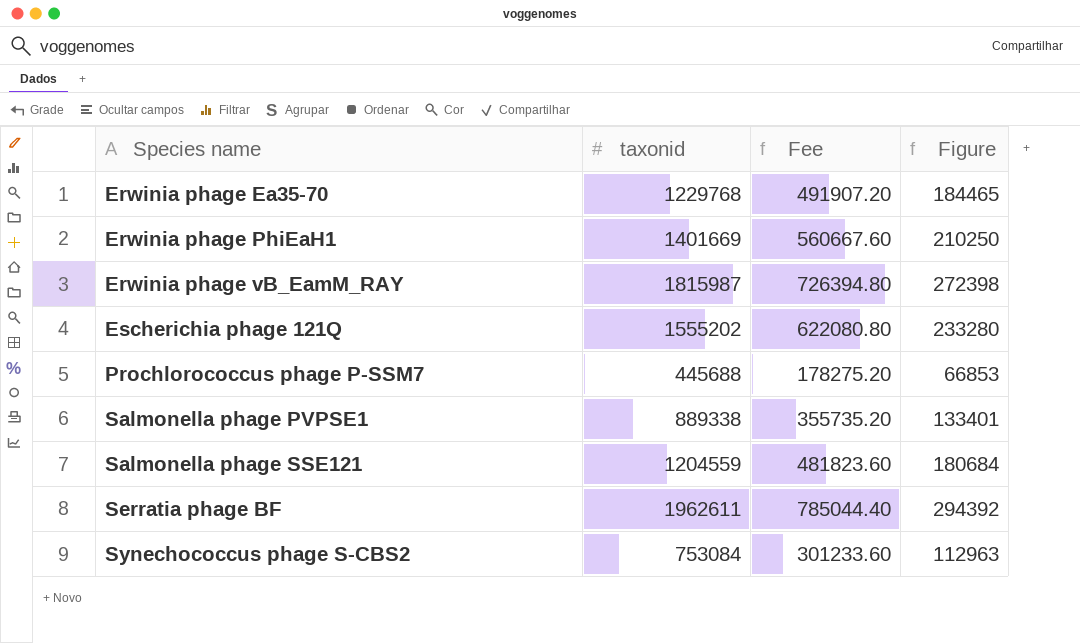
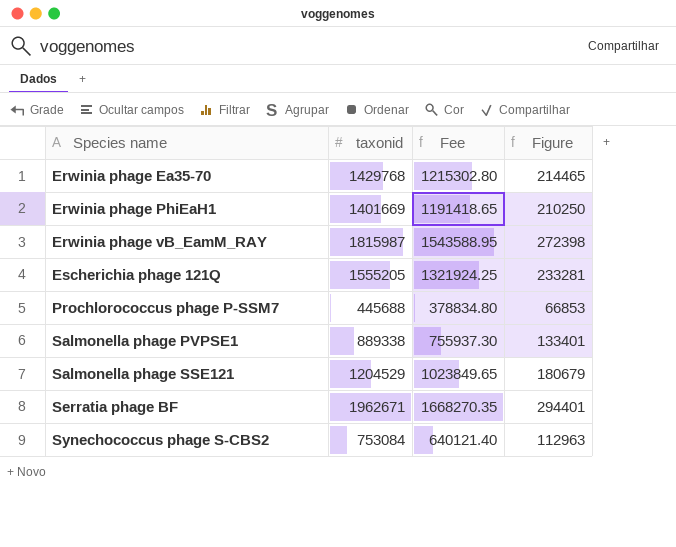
column Fee | formula: [taxonid] * 0.4 -> [taxonid] * 0.85
Erwinia phage Ea35-70 | taxonid: 1229768 -> 1429768
Erwinia phage Ea35-70 | Figure: 184465 -> 214465
Escherichia phage 121Q | taxonid: 1555202 -> 1555205
Escherichia phage 121Q | Figure: 233280 -> 233281
Salmonella phage SSE121 | taxonid: 1204559 -> 1204529
Salmonella phage SSE121 | Figure: 180684 -> 180679
Serratia phage BF | taxonid: 1962611 -> 1962671
Serratia phage BF | Figure: 294392 -> 294401

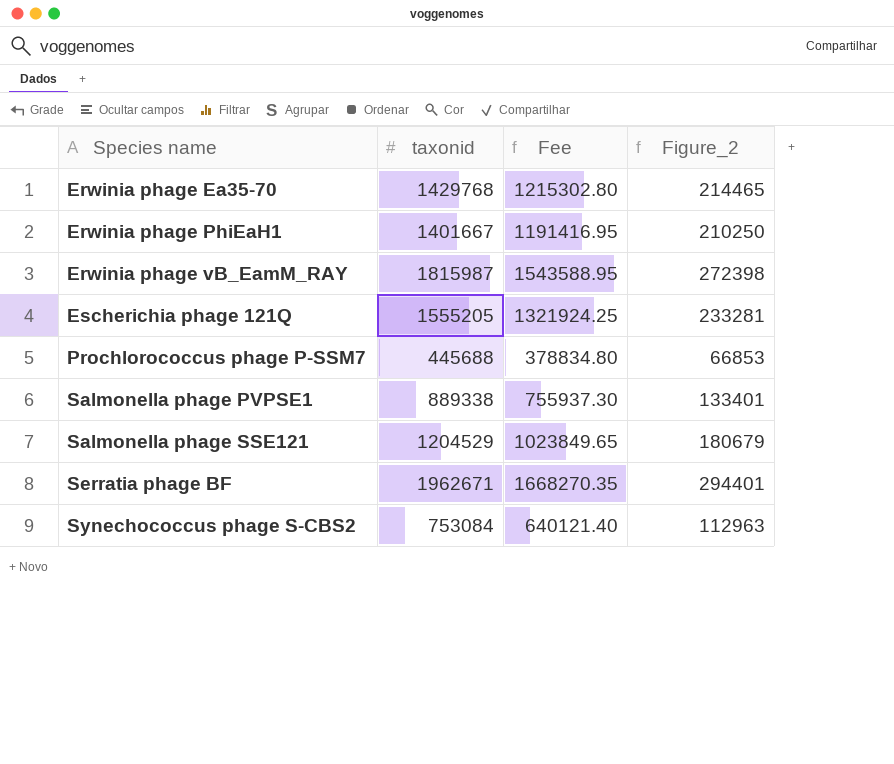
column name: Figure -> Figure_2
Erwinia phage PhiEaH1 | taxonid: 1401669 -> 1401667
Erwinia phage PhiEaH1 | Fee: 1191418.65 -> 1191416.95

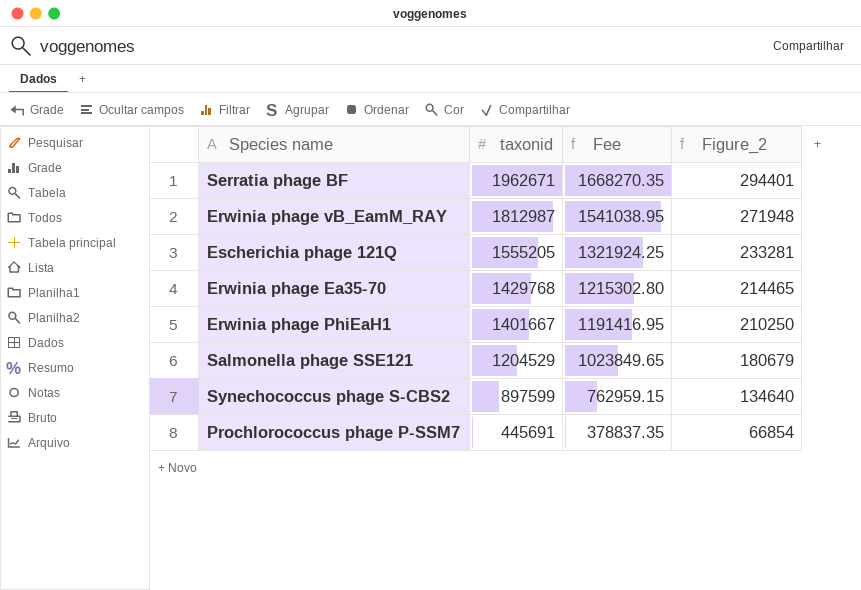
row order: Species name ascending -> taxonid descending
row Salmonella phage PVPSE1: 889338 | 755937.30 | 133401 -> none
Erwinia phage vB_EamM_RAY | taxonid: 1815987 -> 1812987
Erwinia phage vB_EamM_RAY | Fee: 1543588.95 -> 1541038.95
Erwinia phage vB_EamM_RAY | Figure_2: 272398 -> 271948
Synechococcus phage S-CBS2 | taxonid: 753084 -> 897599
Synechococcus phage S-CBS2 | Fee: 640121.40 -> 762959.15
Synechococcus phage S-CBS2 | Figure_2: 112963 -> 134640
Prochlorococcus phage P-SSM7 | taxonid: 445688 -> 445691
Prochlorococcus phage P-SSM7 | Fee: 378834.80 -> 378837.35
Prochlorococcus phage P-SSM7 | Figure_2: 66853 -> 66854

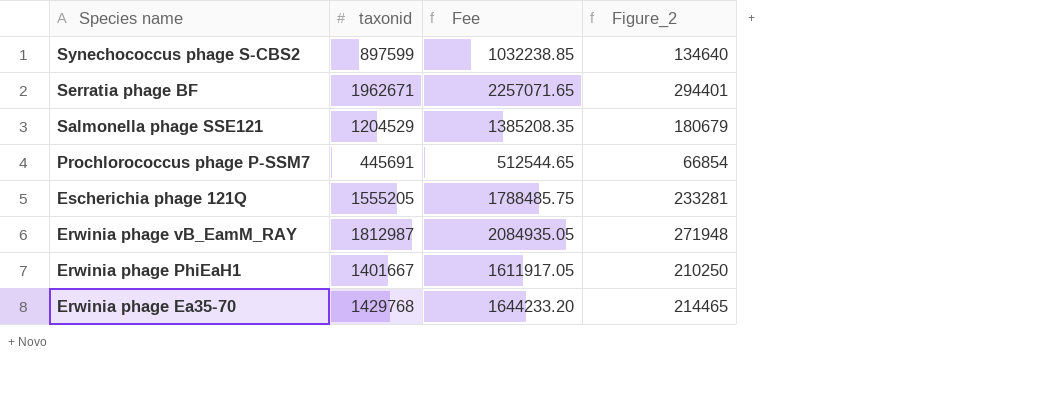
row order: taxonid descending -> Species name descending
column Fee | formula: [taxonid] * 0.85 -> [taxonid] * 1.15

